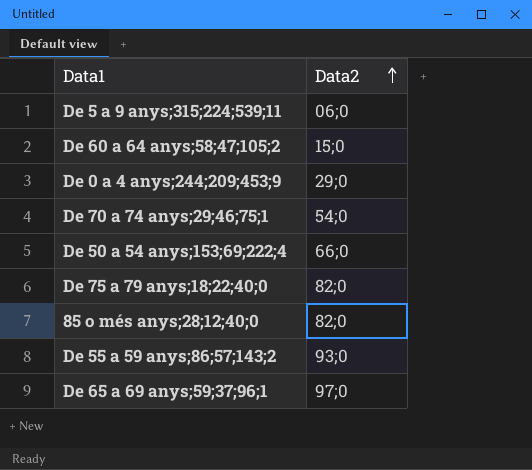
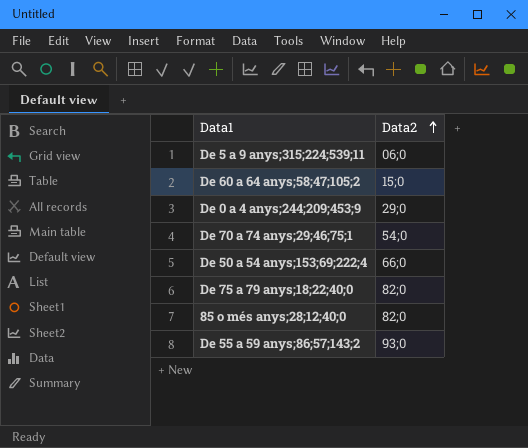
row De 65 a 69 anys;59;37;96;1: 97;0 -> none

